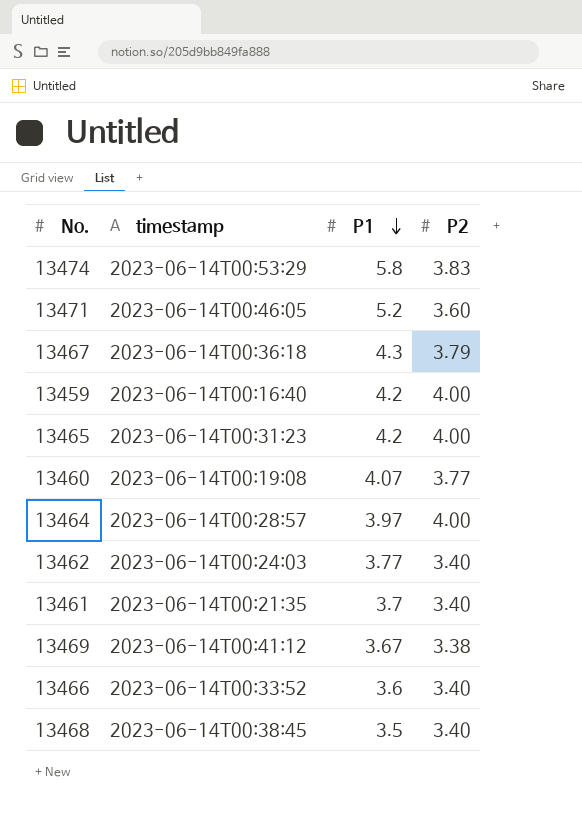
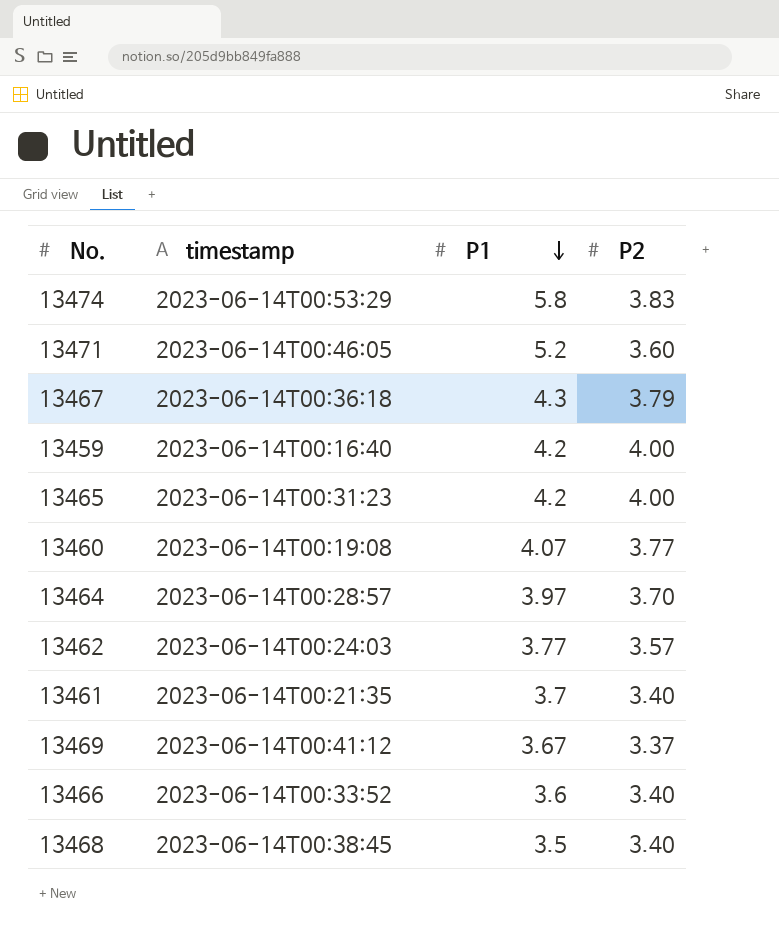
13464 | P2: 4.00 -> 3.70
13462 | P2: 3.40 -> 3.57
13469 | P2: 3.38 -> 3.37

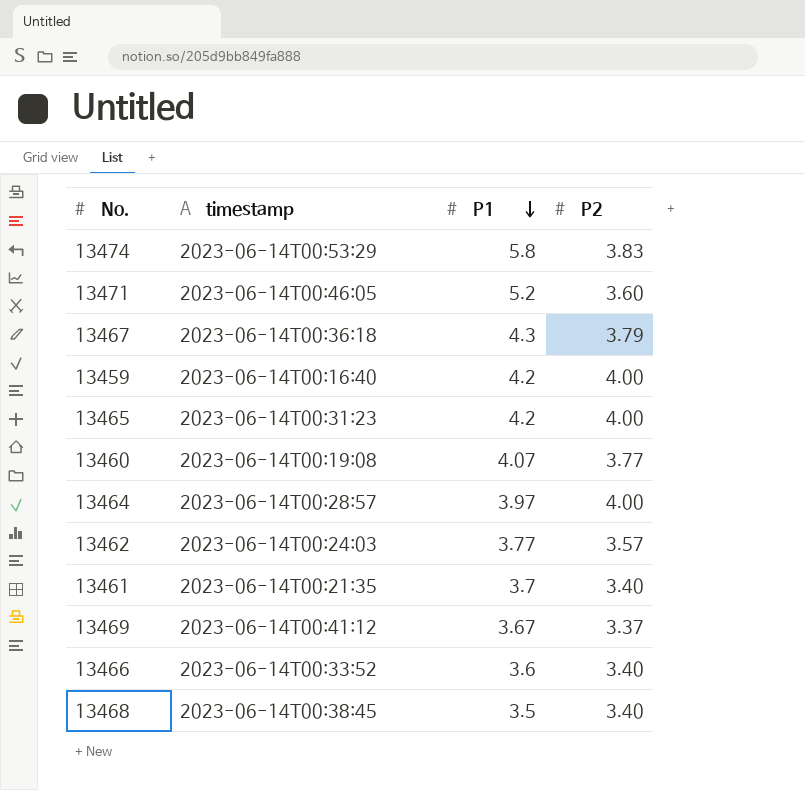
13464 | P2: 3.70 -> 4.00

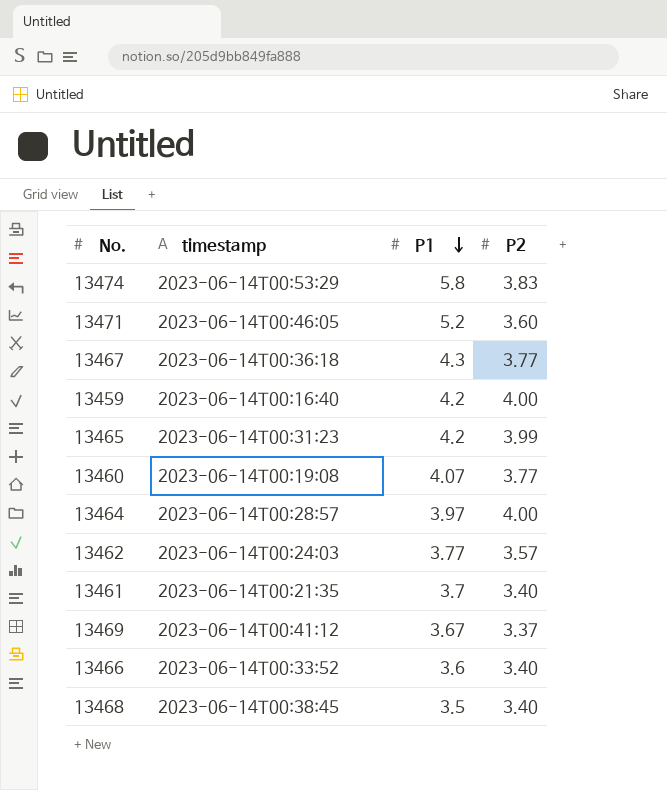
13467 | P2: 3.79 -> 3.77
13465 | P2: 4.00 -> 3.99

